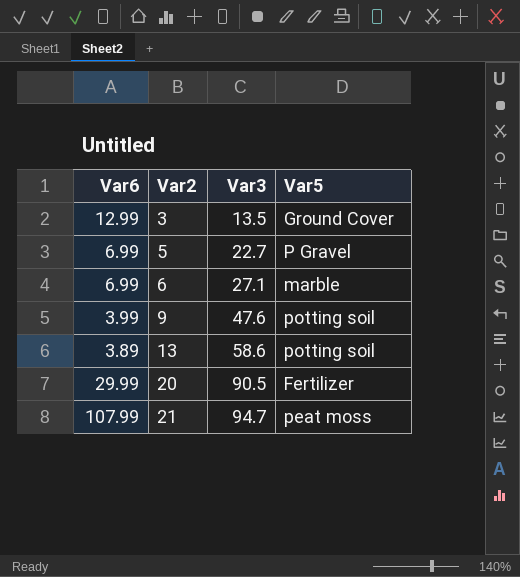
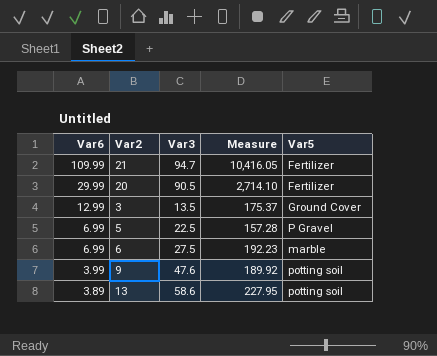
row order: Var2 ascending -> Var6 descending
column Measure | formula: none -> [Var6] * [Var3]
21 | Var6: 107.99 -> 109.99
21 | Var5: peat moss -> Fertilizer
5 | Var3: 22.7 -> 22.5
6 | Var3: 27.1 -> 27.5

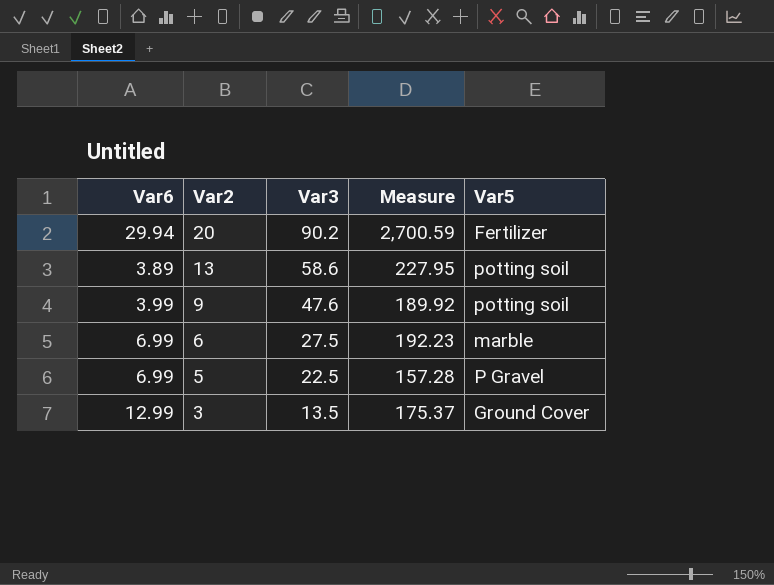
row order: Var6 descending -> Var2 descending
row 21: 109.99 | 94.7 | 10,416.05 | Fertilizer -> none
20 | Var6: 29.99 -> 29.94
20 | Var3: 90.5 -> 90.2
20 | Measure: 2,714.10 -> 2,700.59

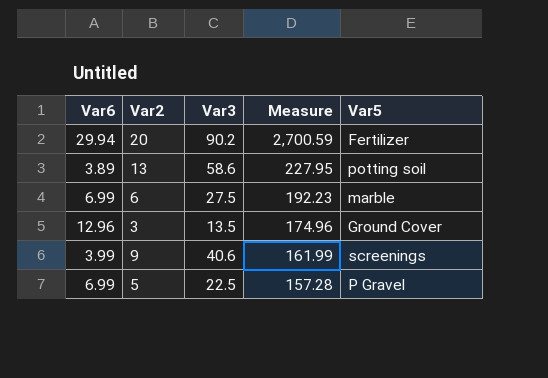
row order: Var2 descending -> Measure descending
3 | Var6: 12.99 -> 12.96
3 | Measure: 175.37 -> 174.96
9 | Var3: 47.6 -> 40.6
9 | Measure: 189.92 -> 161.99
9 | Var5: potting soil -> screenings

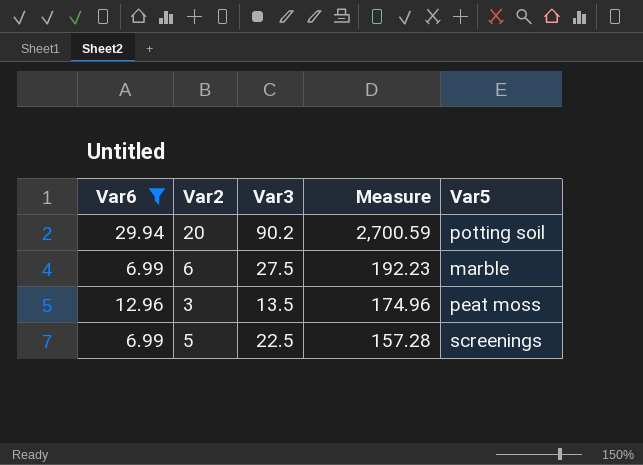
filter: none -> Var6 >= 6.99
20 | Var5: Fertilizer -> potting soil
3 | Var5: Ground Cover -> peat moss
5 | Var5: P Gravel -> screenings

